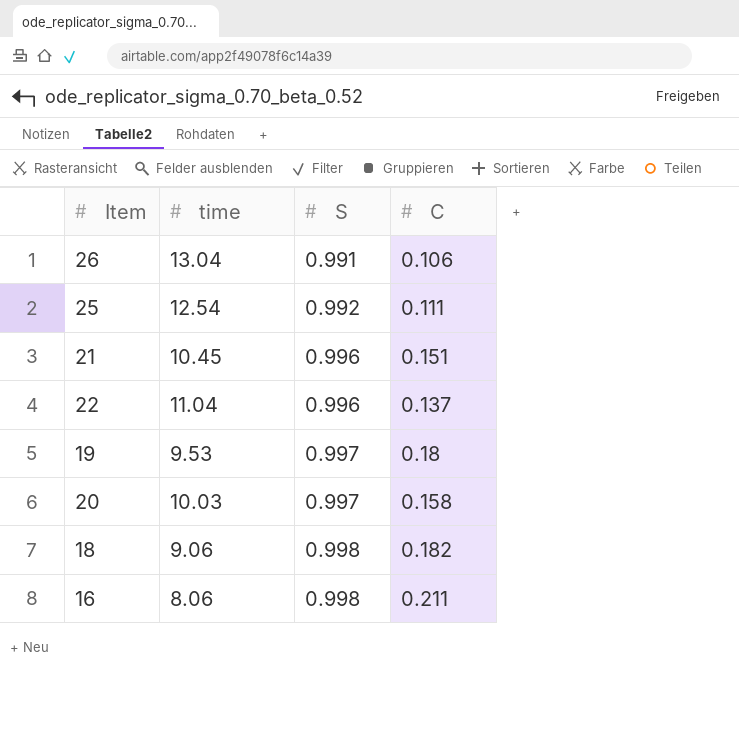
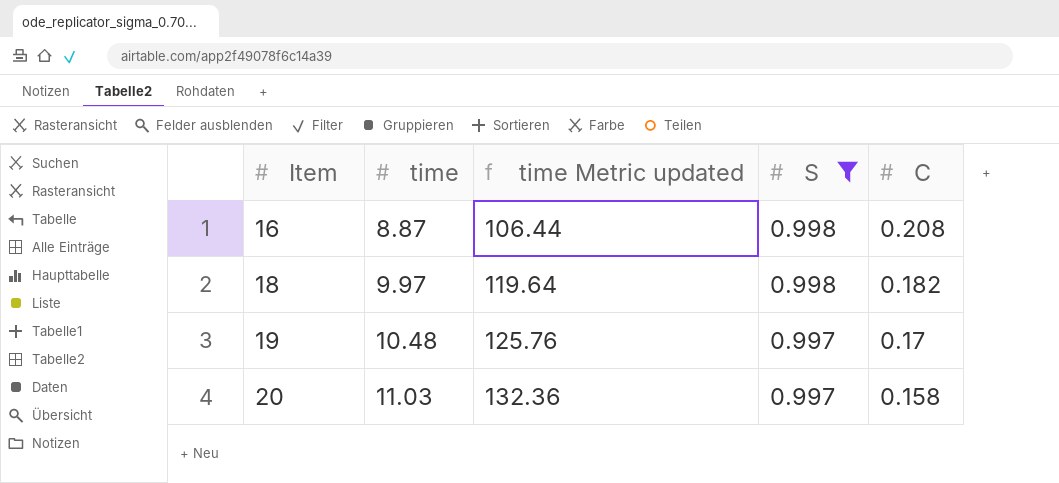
filter: none -> S >= 0.997
row order: S ascending -> Item ascending
column time Metric updated | formula: none -> [time] * 12
16 | time: 8.06 -> 8.87
16 | C: 0.211 -> 0.208
18 | time: 9.06 -> 9.97
19 | time: 9.53 -> 10.48
19 | C: 0.18 -> 0.17
20 | time: 10.03 -> 11.03

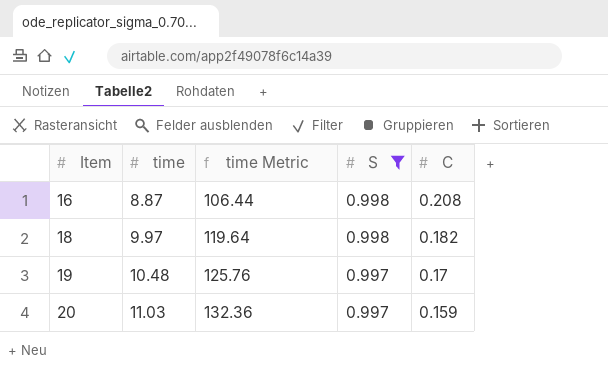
column name: time Metric updated -> time Metric
20 | C: 0.158 -> 0.159

